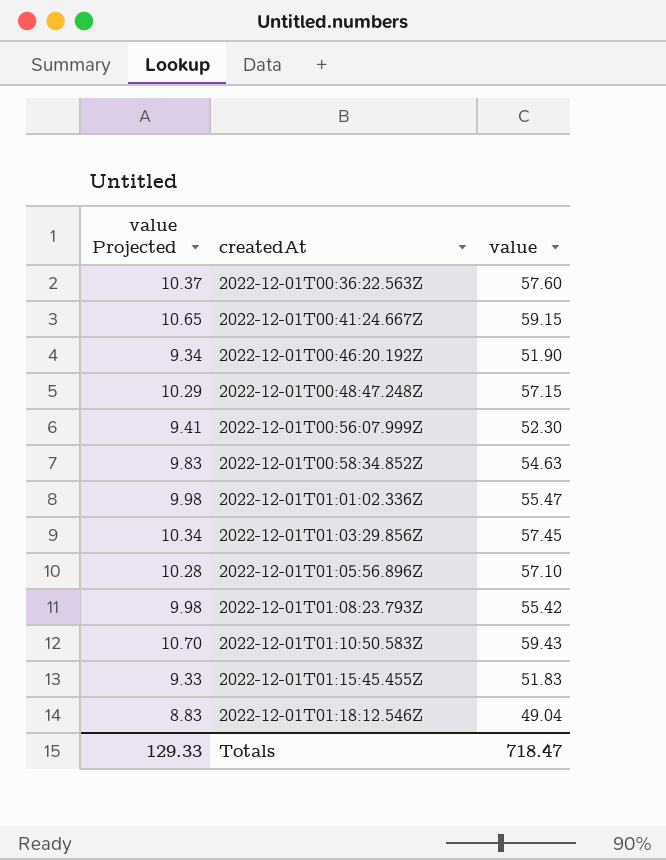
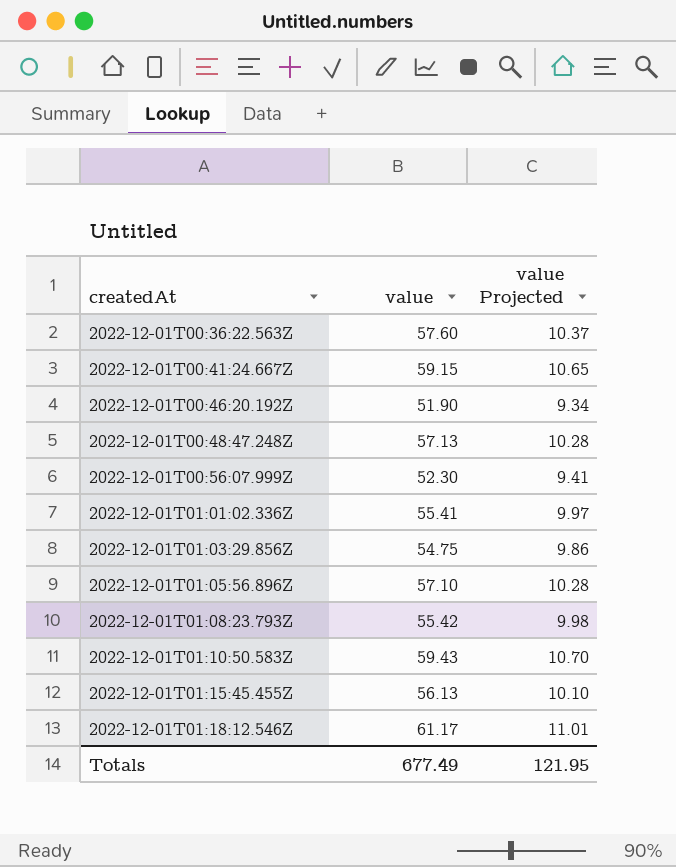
column value Projected | position: 1 -> 3
row 2022-12-01T00:58:34.852Z: 9.83 | 54.63 -> none
2022-12-01T00:48:47.248Z | value: 57.15 -> 57.13
2022-12-01T00:48:47.248Z | value Projected: 10.29 -> 10.28
2022-12-01T01:01:02.336Z | value: 55.47 -> 55.41
2022-12-01T01:01:02.336Z | value Projected: 9.98 -> 9.97
2022-12-01T01:03:29.856Z | value: 57.45 -> 54.75
2022-12-01T01:03:29.856Z | value Projected: 10.34 -> 9.86
2022-12-01T01:15:45.455Z | value: 51.83 -> 56.13
2022-12-01T01:15:45.455Z | value Projected: 9.33 -> 10.10
2022-12-01T01:18:12.546Z | value: 49.04 -> 61.17
2022-12-01T01:18:12.546Z | value Projected: 8.83 -> 11.01
Totals | value: 718.47 -> 677.49
Totals | value Projected: 129.33 -> 121.95

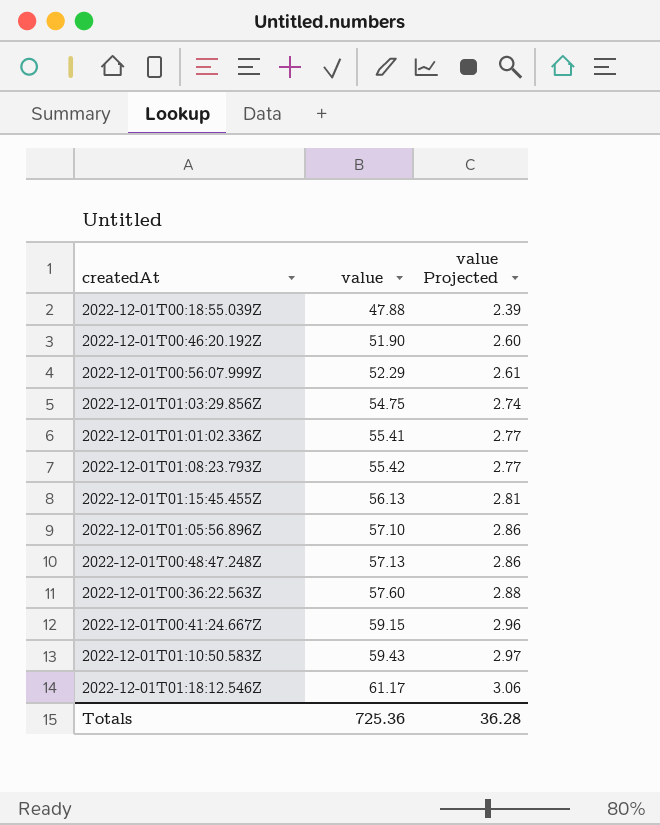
row order: createdAt ascending -> value ascending
column value Projected | formula: [value] * 0.18 -> [value] * 0.05
row 2022-12-01T00:18:55.039Z: none -> 47.88 | 2.39
2022-12-01T00:56:07.999Z | value: 52.30 -> 52.29
Totals | value: 677.49 -> 725.36
Totals | value Projected: 121.95 -> 36.28

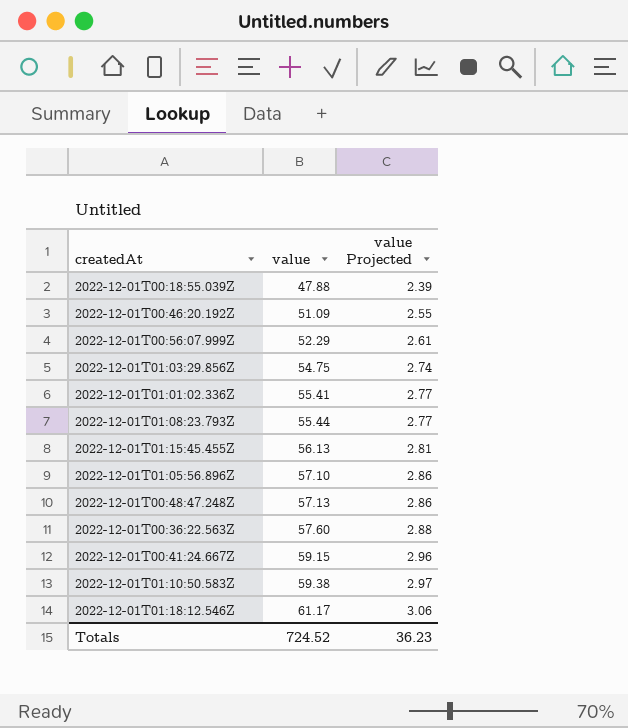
2022-12-01T00:46:20.192Z | value: 51.90 -> 51.09
2022-12-01T00:46:20.192Z | value Projected: 2.60 -> 2.55
2022-12-01T01:08:23.793Z | value: 55.42 -> 55.44
2022-12-01T01:10:50.583Z | value: 59.43 -> 59.38
Totals | value: 725.36 -> 724.52
Totals | value Projected: 36.28 -> 36.23

